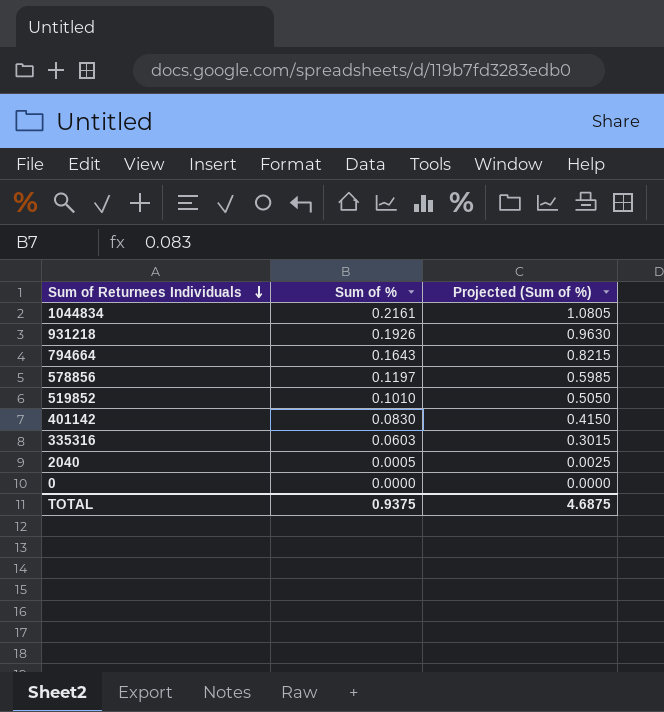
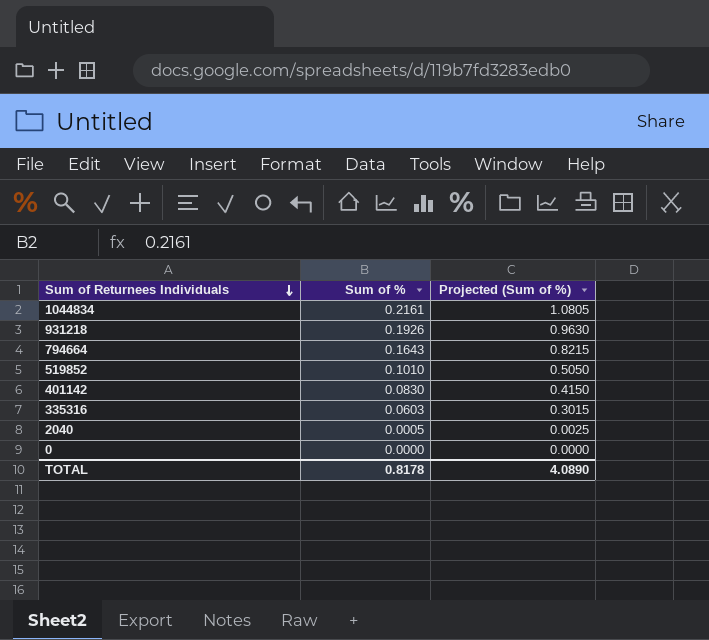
row 578856: 0.1197 | 0.5985 -> none
TOTAL | Sum of %: 0.9375 -> 0.8178
TOTAL | Projected (Sum of %): 4.6875 -> 4.0890

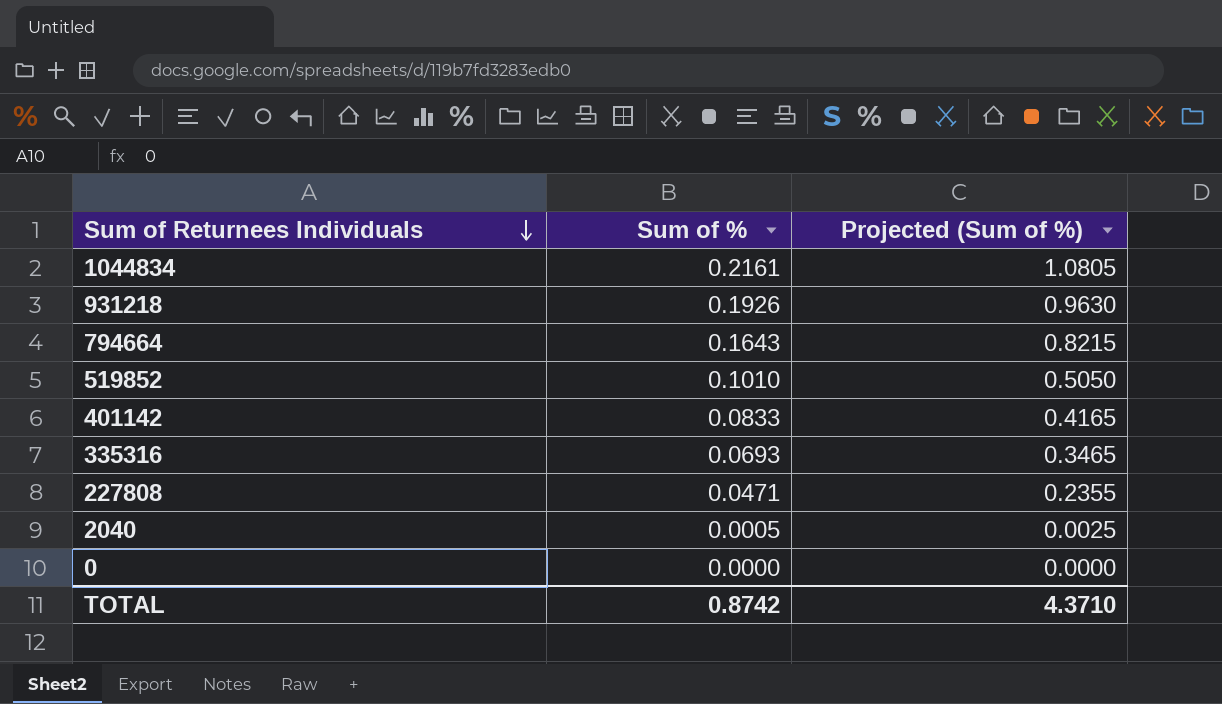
401142 | Sum of %: 0.0830 -> 0.0833
401142 | Projected (Sum of %): 0.4150 -> 0.4165
335316 | Sum of %: 0.0603 -> 0.0693
335316 | Projected (Sum of %): 0.3015 -> 0.3465
row 227808: none -> 0.0471 | 0.2355
TOTAL | Sum of %: 0.8178 -> 0.8742
TOTAL | Projected (Sum of %): 4.0890 -> 4.3710

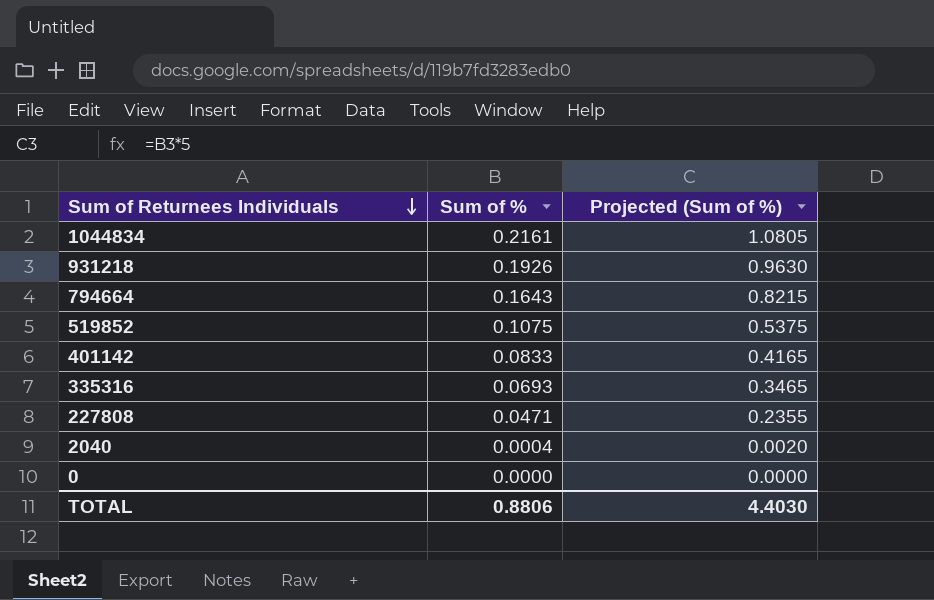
519852 | Sum of %: 0.1010 -> 0.1075
519852 | Projected (Sum of %): 0.5050 -> 0.5375
2040 | Sum of %: 0.0005 -> 0.0004
2040 | Projected (Sum of %): 0.0025 -> 0.0020
TOTAL | Sum of %: 0.8742 -> 0.8806
TOTAL | Projected (Sum of %): 4.3710 -> 4.4030

